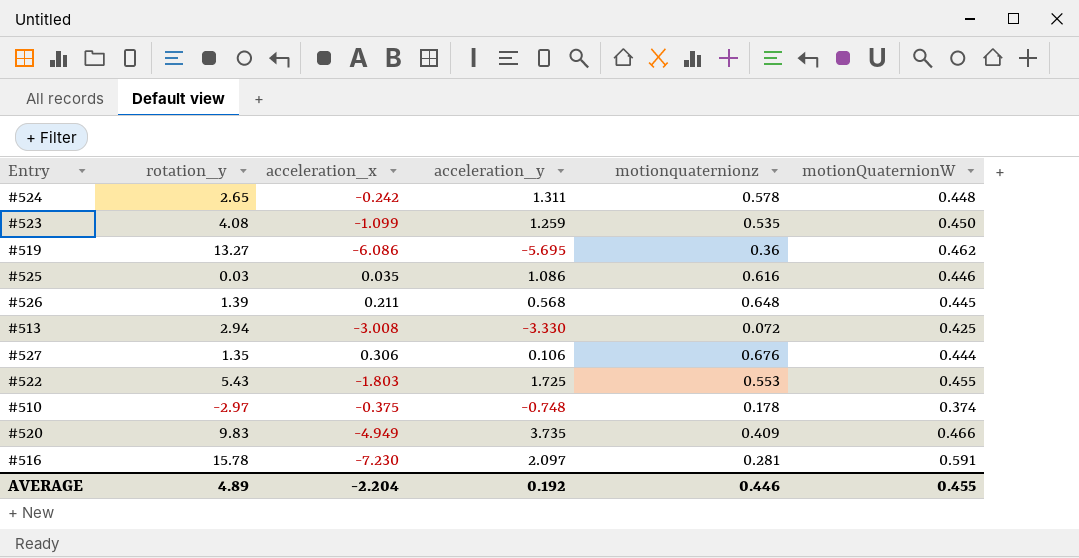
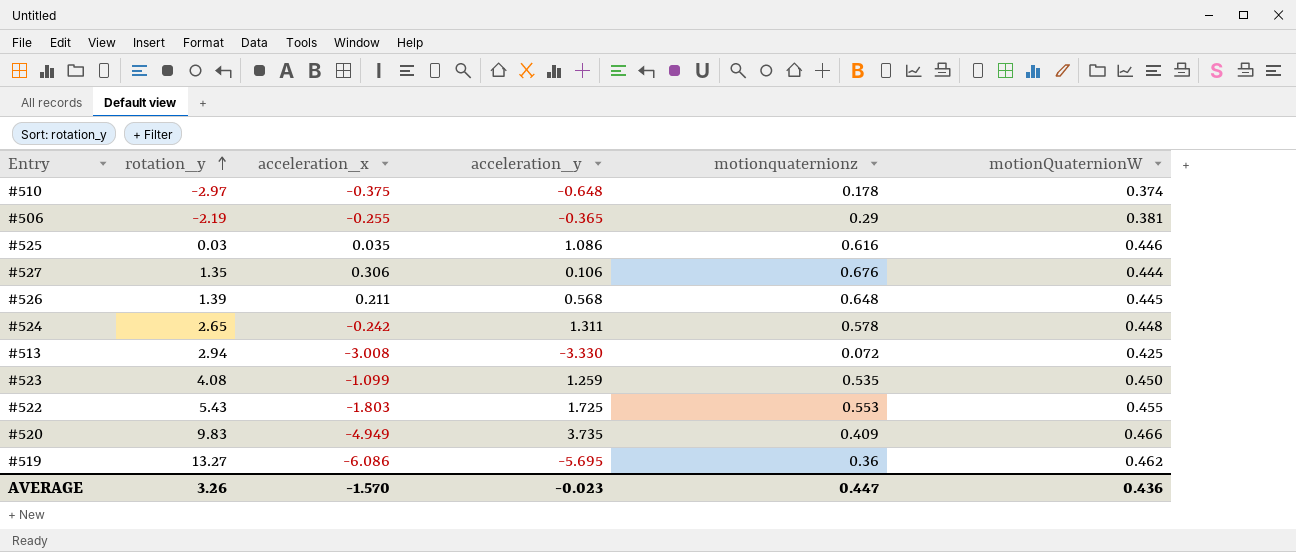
row order: none -> rotation_y ascending
row #516: 15.78 | -7.230 | 2.097 | 0.281 | 0.591 -> none
#510 | acceleration_y: -0.748 -> -0.648
row #506: none -> -2.19 | -0.255 | -0.365 | 0.29 | 0.381
AVERAGE | rotation_y: 4.89 -> 3.26
AVERAGE | acceleration_x: -2.204 -> -1.570
AVERAGE | acceleration_y: 0.192 -> -0.023
AVERAGE | motionquaternionz: 0.446 -> 0.447
AVERAGE | motionQuaternionW: 0.455 -> 0.436

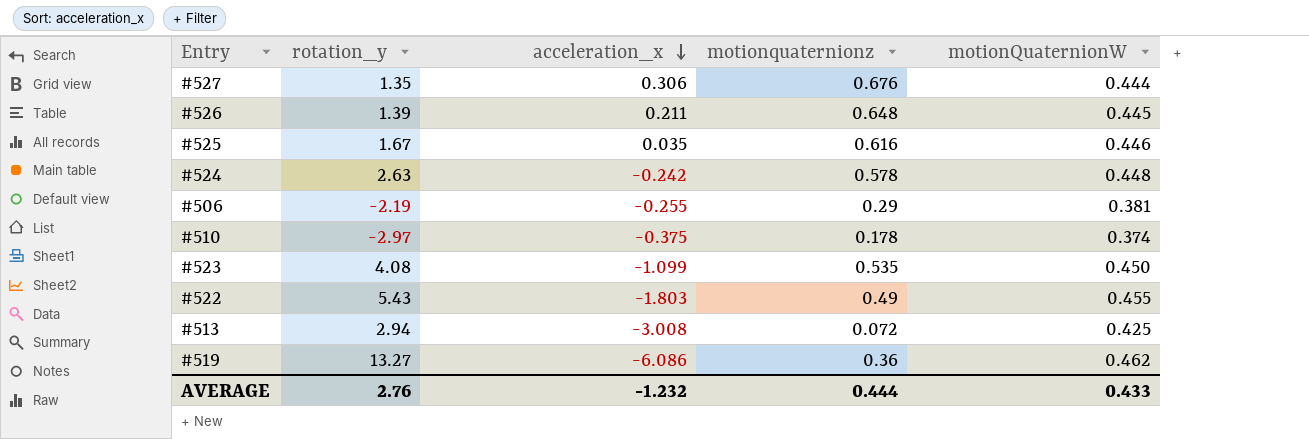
row order: rotation_y ascending -> acceleration_x descending
column acceleration_y | position: 4 -> none
row #520: 9.83 | -4.949 | 3.735 | 0.409 | 0.466 -> none
#525 | rotation_y: 0.03 -> 1.67
#524 | rotation_y: 2.65 -> 2.63
#522 | motionquaternionz: 0.553 -> 0.49
AVERAGE | rotation_y: 3.26 -> 2.76
AVERAGE | acceleration_x: -1.570 -> -1.232
AVERAGE | motionquaternionz: 0.447 -> 0.444
AVERAGE | motionQuaternionW: 0.436 -> 0.433

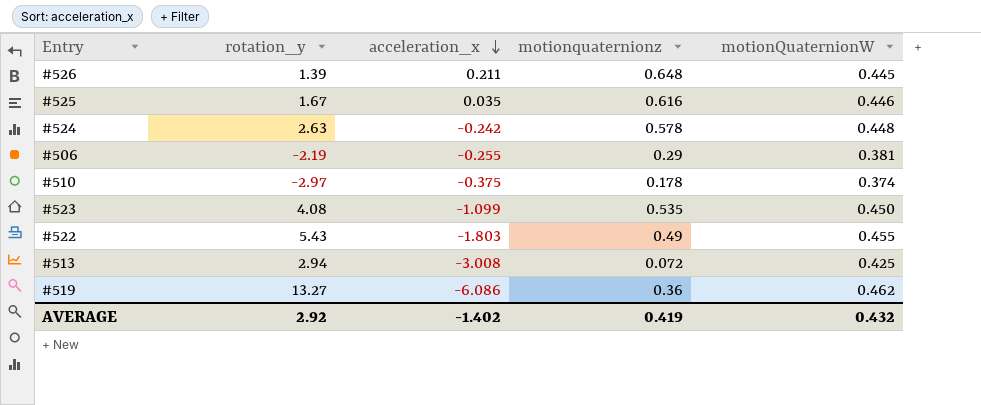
row #527: 1.35 | 0.306 | 0.676 | 0.444 -> none
AVERAGE | rotation_y: 2.76 -> 2.92
AVERAGE | acceleration_x: -1.232 -> -1.402
AVERAGE | motionquaternionz: 0.444 -> 0.419
AVERAGE | motionQuaternionW: 0.433 -> 0.432

